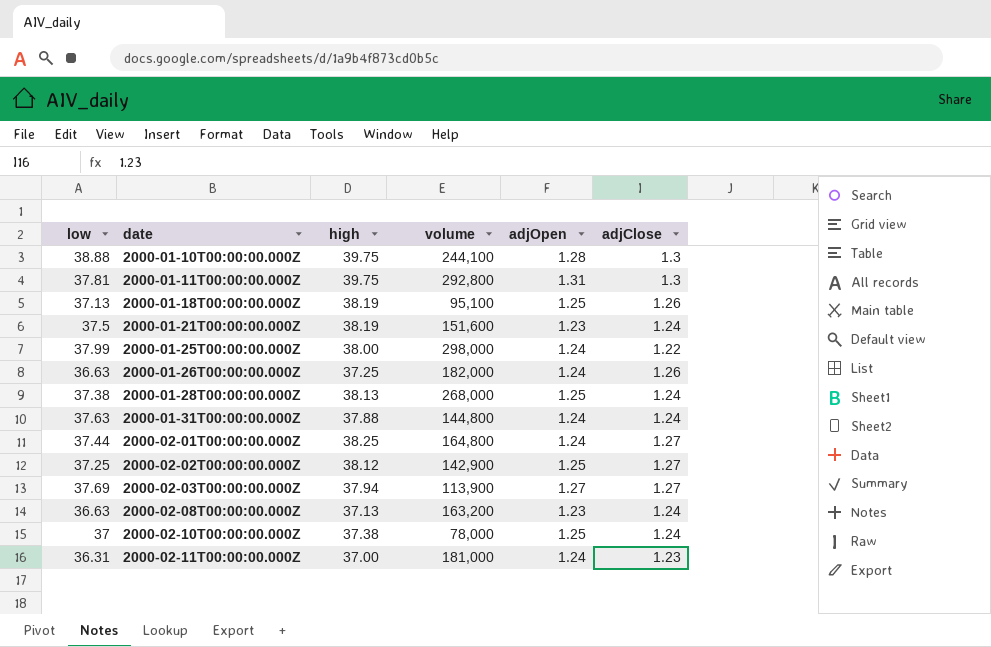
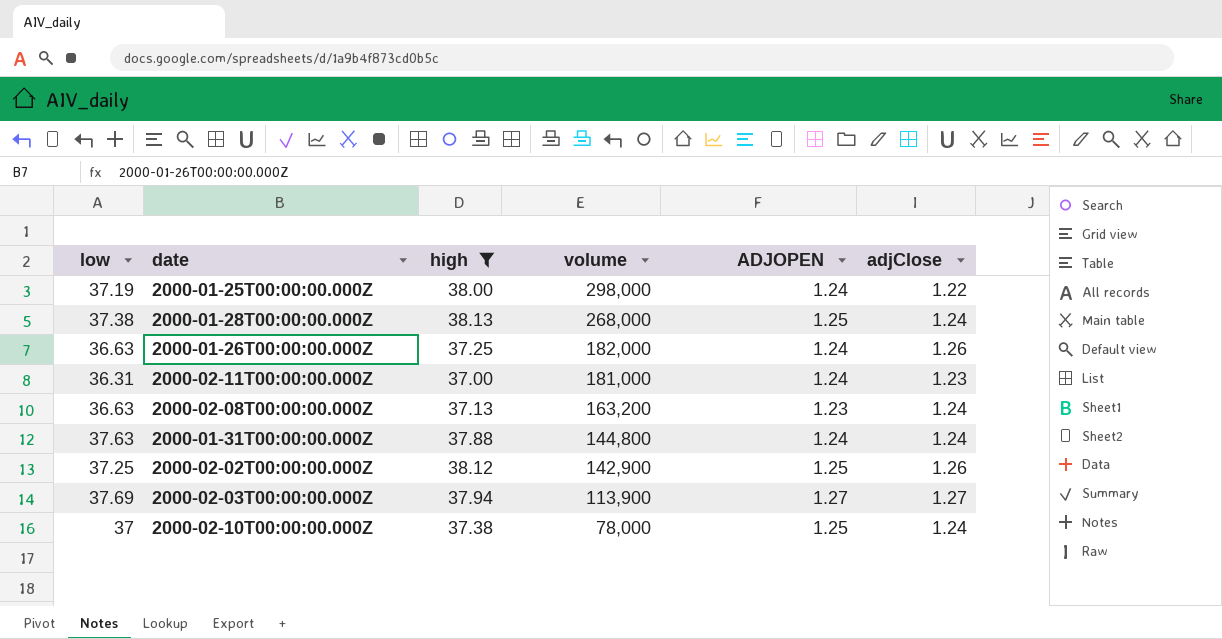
filter: none -> high <= 38.13
row order: date ascending -> volume descending
column name: adjOpen -> ADJOPEN
2000-01-25T00:00:00.000Z | low: 37.99 -> 37.19
2000-02-02T00:00:00.000Z | adjClose: 1.27 -> 1.26

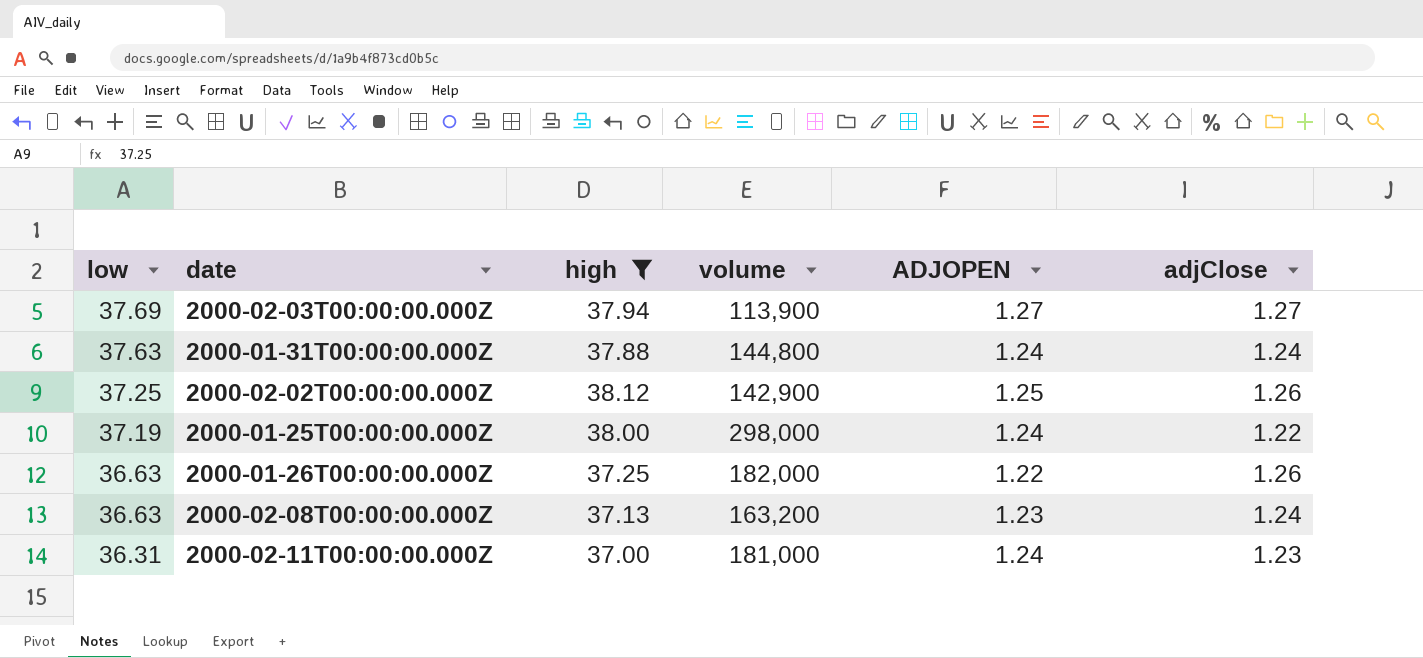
row order: volume descending -> low descending
row 2000-01-28T00:00:00.000Z: 37.38 | 38.13 | 268,000 | 1.25 | 1.24 -> none
row 2000-02-10T00:00:00.000Z: 37 | 37.38 | 78,000 | 1.25 | 1.24 -> none
2000-01-26T00:00:00.000Z | ADJOPEN: 1.24 -> 1.22

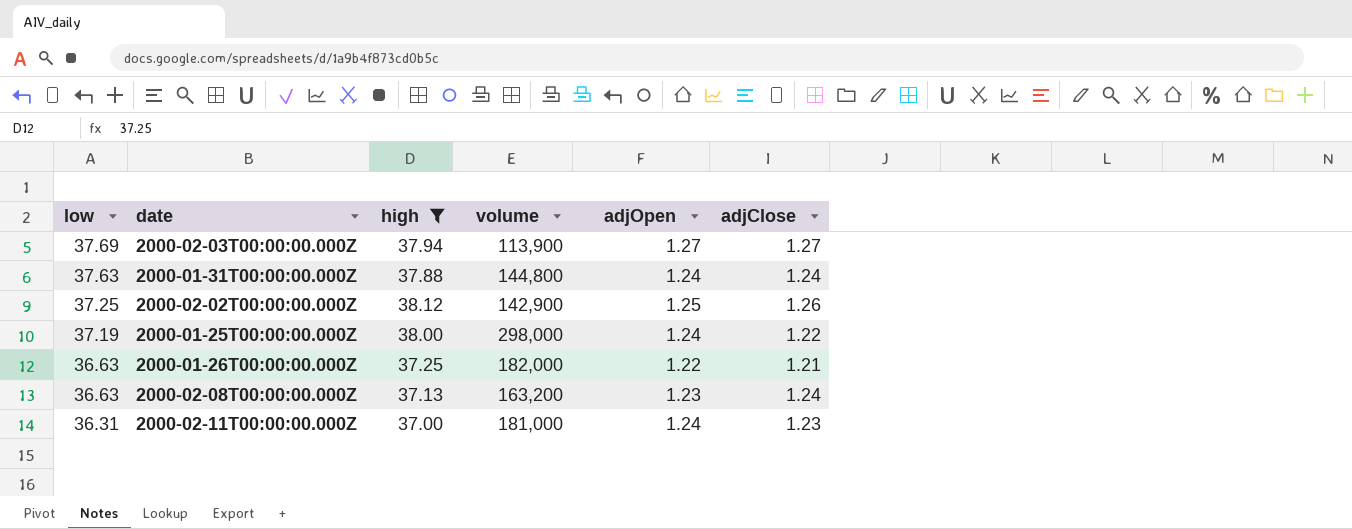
column name: ADJOPEN -> adjOpen
2000-01-26T00:00:00.000Z | adjClose: 1.26 -> 1.21

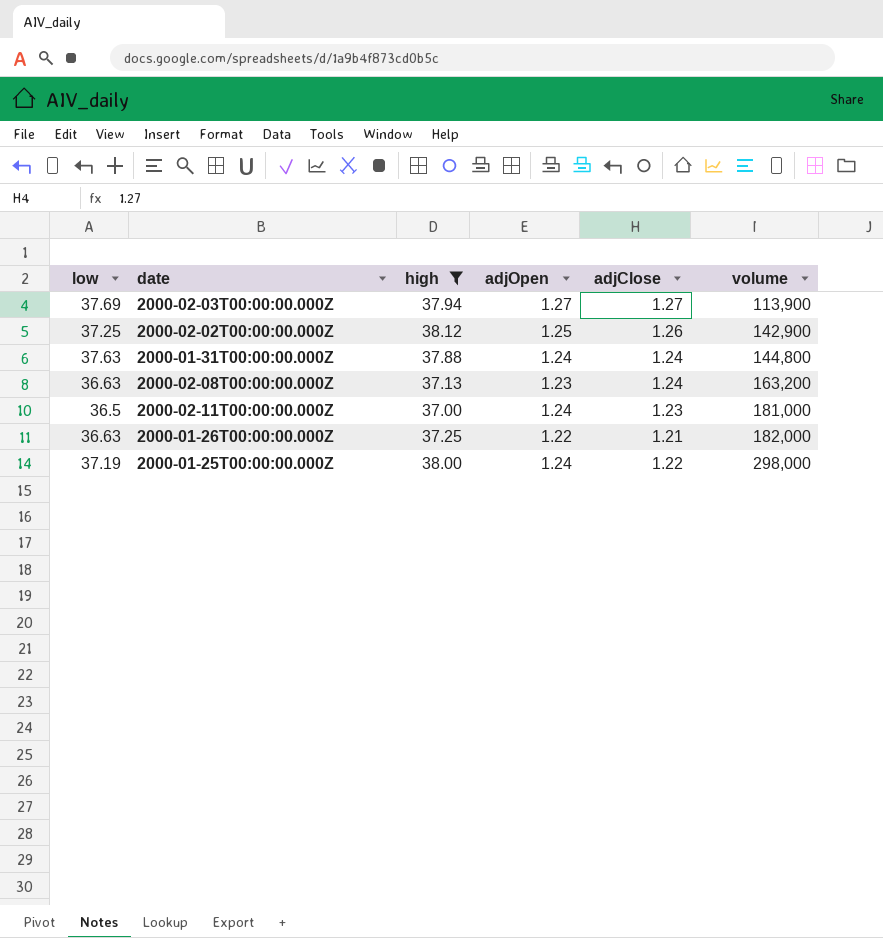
row order: low descending -> volume ascending
column volume | position: 4 -> 6
2000-02-11T00:00:00.000Z | low: 36.31 -> 36.5

